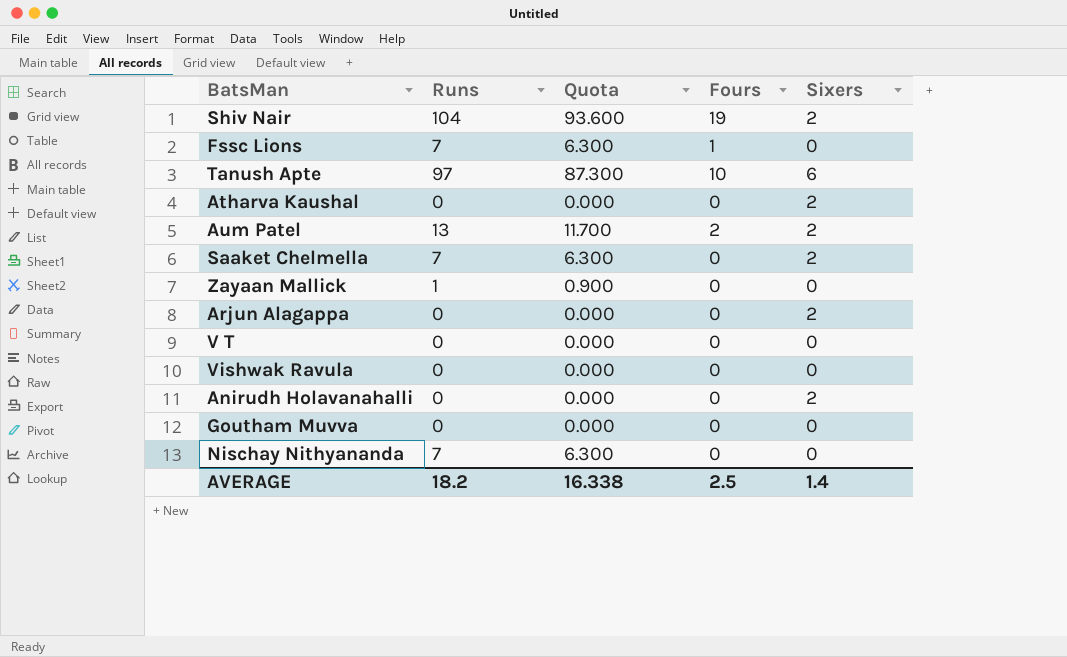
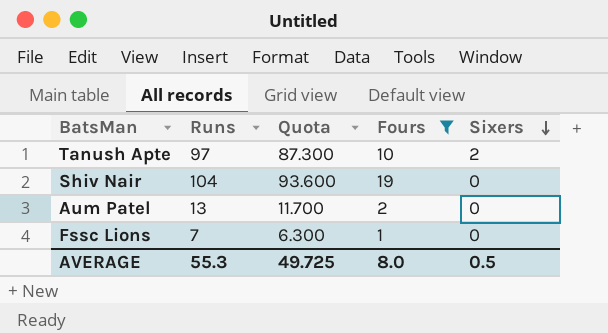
filter: none -> Fours != 0
row order: none -> Sixers descending
Tanush Apte | Sixers: 6 -> 2
Shiv Nair | Sixers: 2 -> 0
Aum Patel | Sixers: 2 -> 0
AVERAGE | Runs: 18.2 -> 55.3
AVERAGE | Quota: 16.338 -> 49.725
AVERAGE | Fours: 2.5 -> 8.0
AVERAGE | Sixers: 1.4 -> 0.5

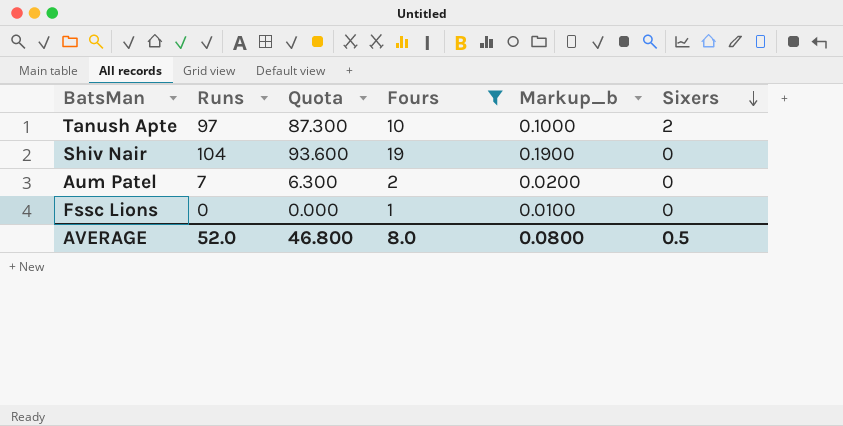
column Markup_b | formula: none -> [Fours] * 0.01
Aum Patel | Runs: 13 -> 7
Aum Patel | Quota: 11.700 -> 6.300
Fssc Lions | Runs: 7 -> 0
Fssc Lions | Quota: 6.300 -> 0.000
AVERAGE | Runs: 55.3 -> 52.0
AVERAGE | Quota: 49.725 -> 46.800

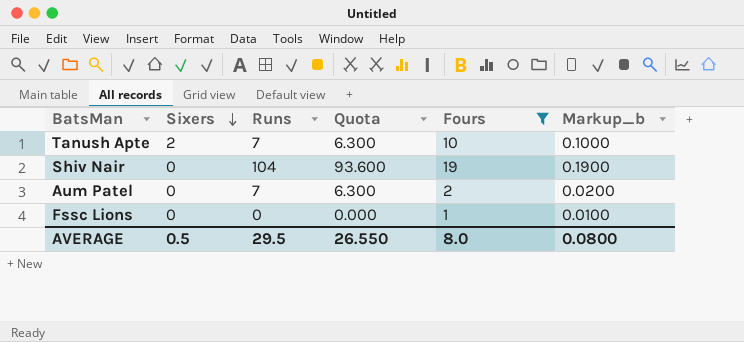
column Sixers | position: 6 -> 2
Tanush Apte | Runs: 97 -> 7
Tanush Apte | Quota: 87.300 -> 6.300
AVERAGE | Runs: 52.0 -> 29.5
AVERAGE | Quota: 46.800 -> 26.550

